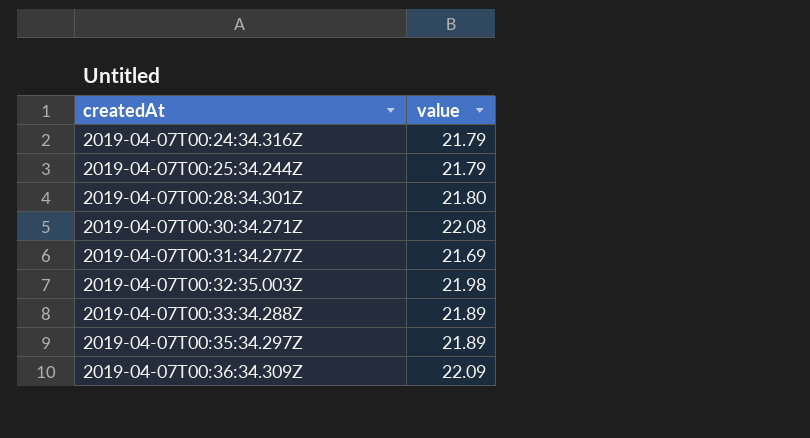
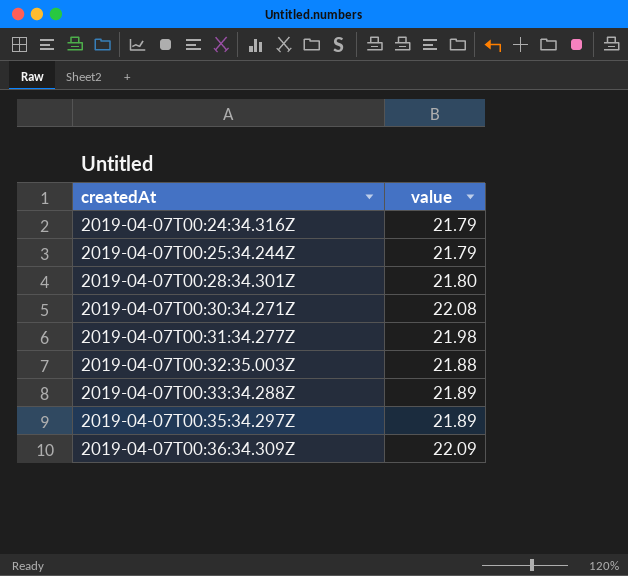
2019-04-07T00:31:34.277Z | value: 21.69 -> 21.98
2019-04-07T00:32:35.003Z | value: 21.98 -> 21.88

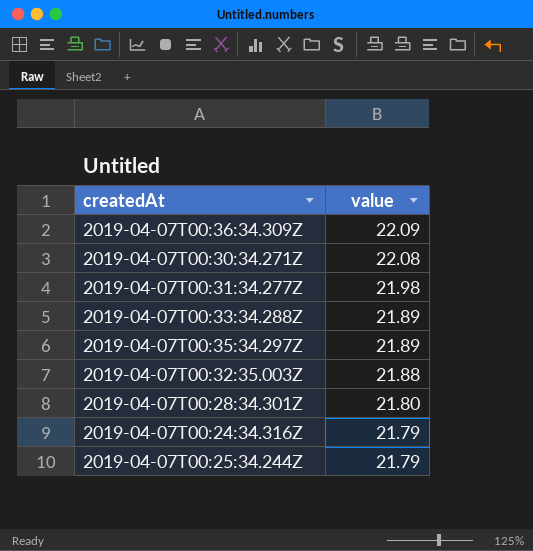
row order: createdAt ascending -> value descending

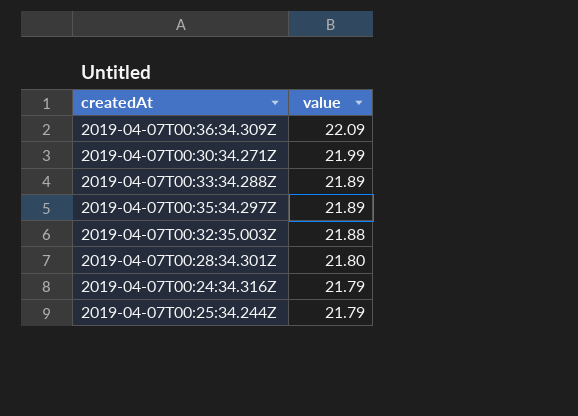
row 2019-04-07T00:31:34.277Z: 21.98 -> none
2019-04-07T00:30:34.271Z | value: 22.08 -> 21.99

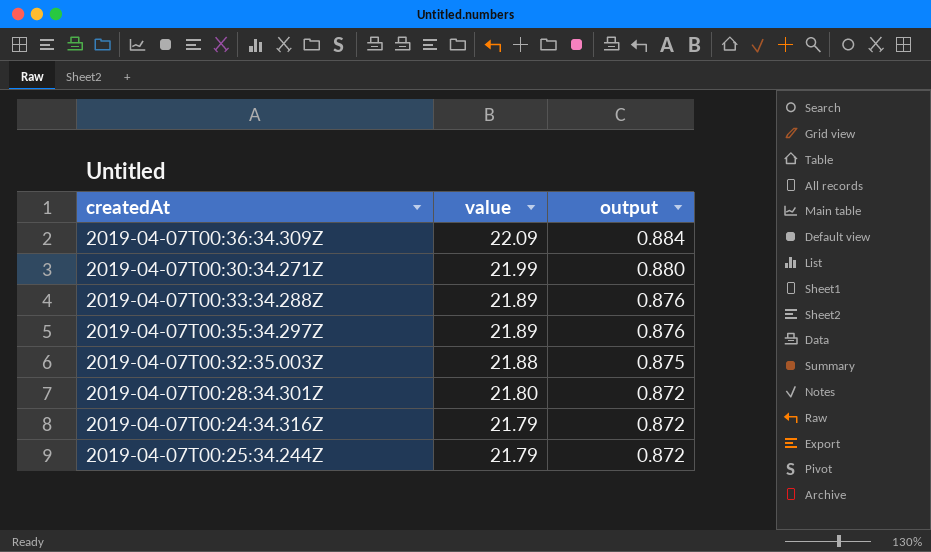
column output | formula: none -> [value] * 0.04

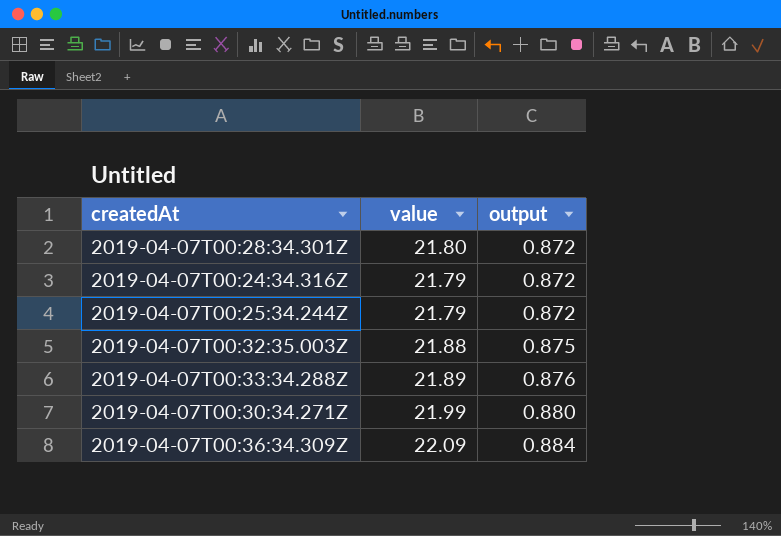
row order: value descending -> output ascending
row 2019-04-07T00:35:34.297Z: 21.89 | 0.876 -> none

